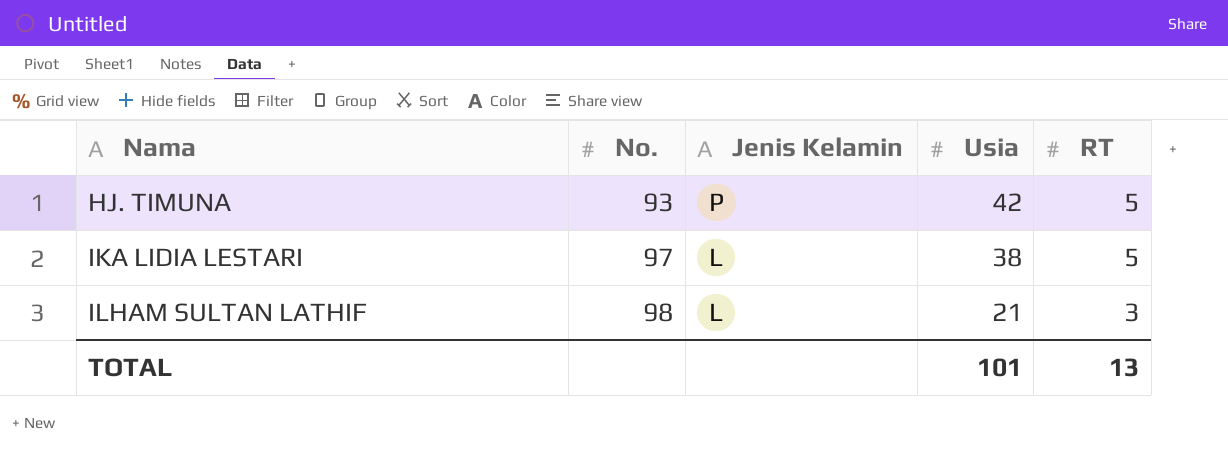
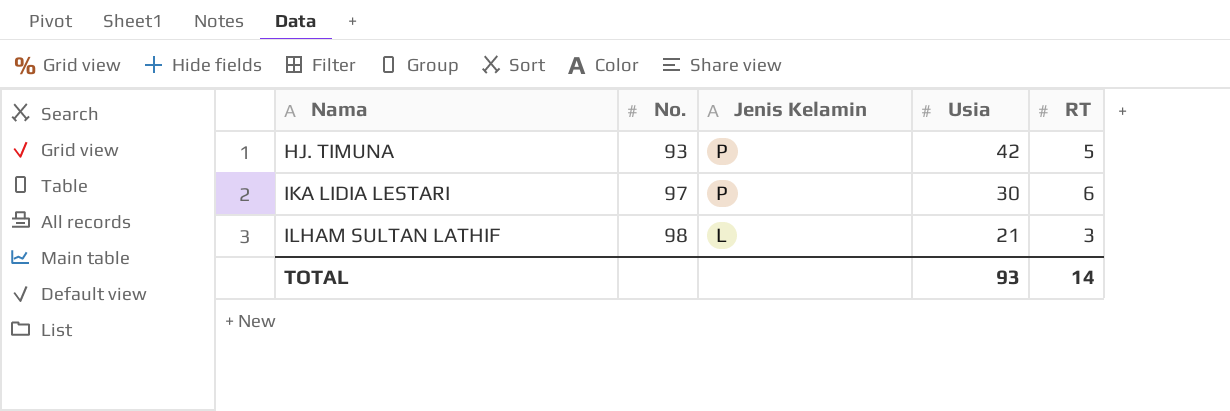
IKA LIDIA LESTARI | Jenis Kelamin: L -> P
IKA LIDIA LESTARI | Usia: 38 -> 30
IKA LIDIA LESTARI | RT: 5 -> 6
TOTAL | Usia: 101 -> 93
TOTAL | RT: 13 -> 14

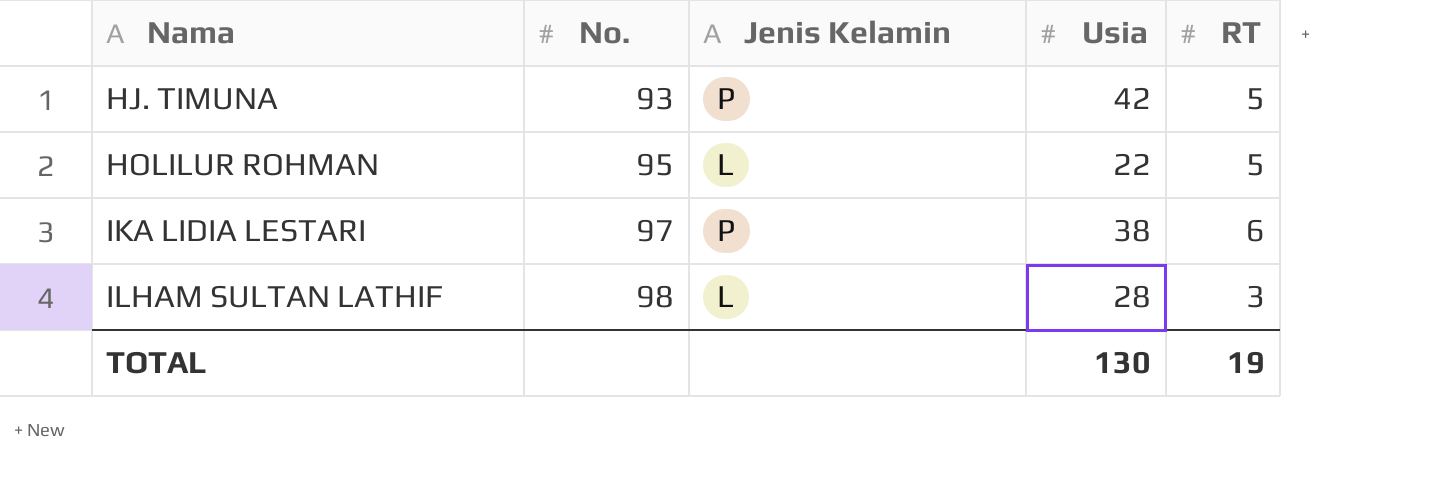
row HOLILUR ROHMAN: none -> 95 | L | 22 | 5
IKA LIDIA LESTARI | Usia: 30 -> 38
ILHAM SULTAN LATHIF | Usia: 21 -> 28
TOTAL | Usia: 93 -> 130
TOTAL | RT: 14 -> 19

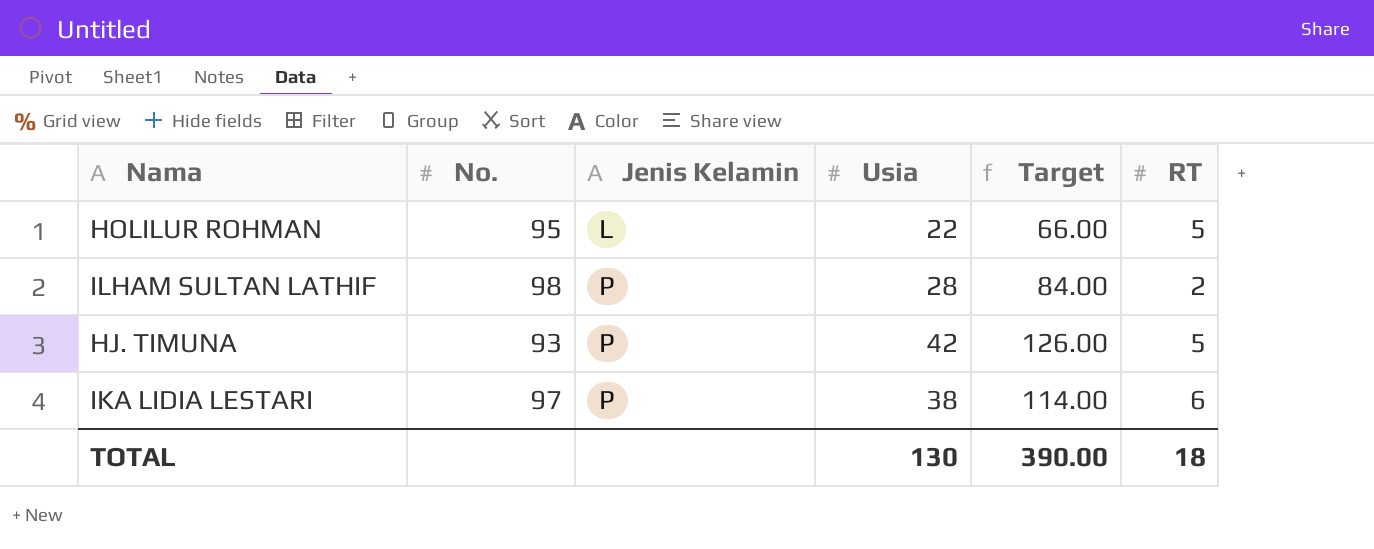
row order: Nama ascending -> Jenis Kelamin ascending
column Target | formula: none -> [Usia] * 3
ILHAM SULTAN LATHIF | Jenis Kelamin: L -> P
ILHAM SULTAN LATHIF | RT: 3 -> 2
TOTAL | RT: 19 -> 18

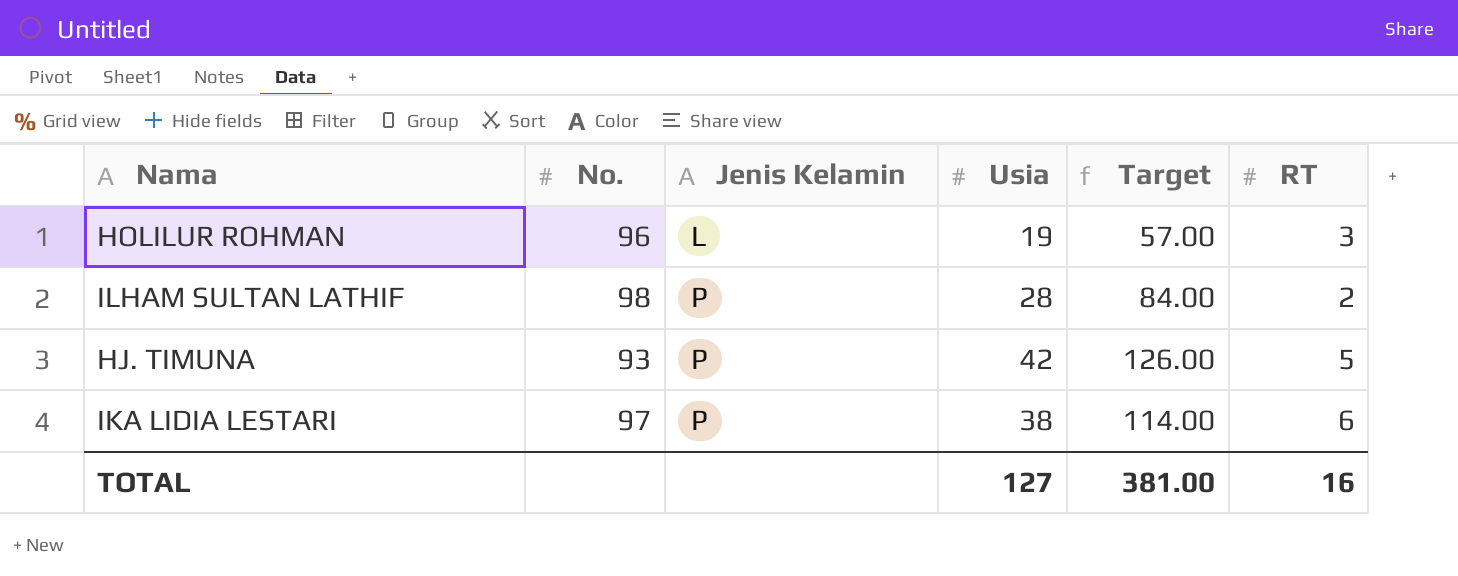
HOLILUR ROHMAN | No.: 95 -> 96
HOLILUR ROHMAN | Usia: 22 -> 19
HOLILUR ROHMAN | Target: 66.00 -> 57.00
HOLILUR ROHMAN | RT: 5 -> 3
TOTAL | Usia: 130 -> 127
TOTAL | Target: 390.00 -> 381.00
TOTAL | RT: 18 -> 16

